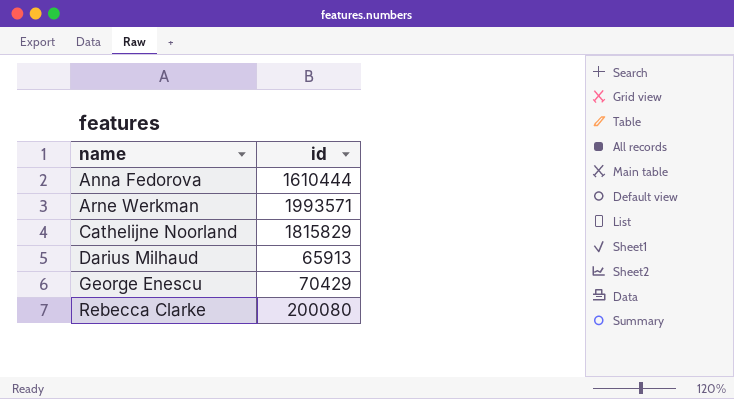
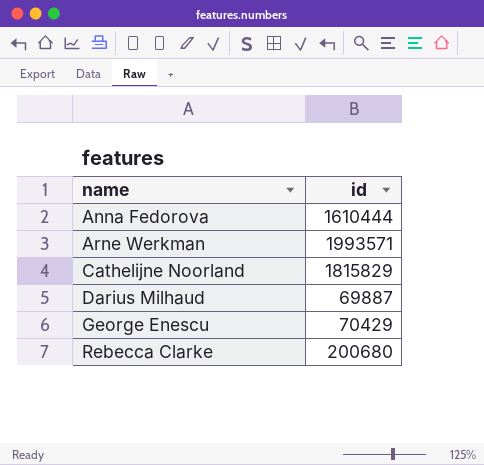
Darius Milhaud | id: 65913 -> 69887
Rebecca Clarke | id: 200080 -> 200680

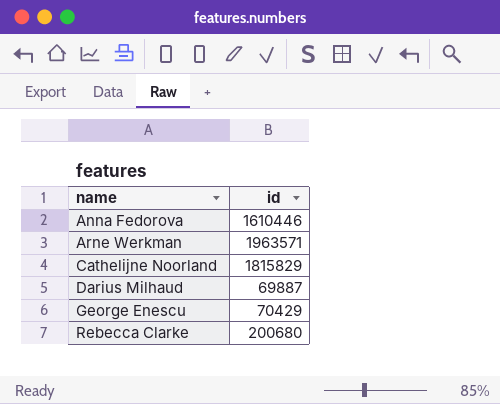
Anna Fedorova | id: 1610444 -> 1610446
Arne Werkman | id: 1993571 -> 1963571

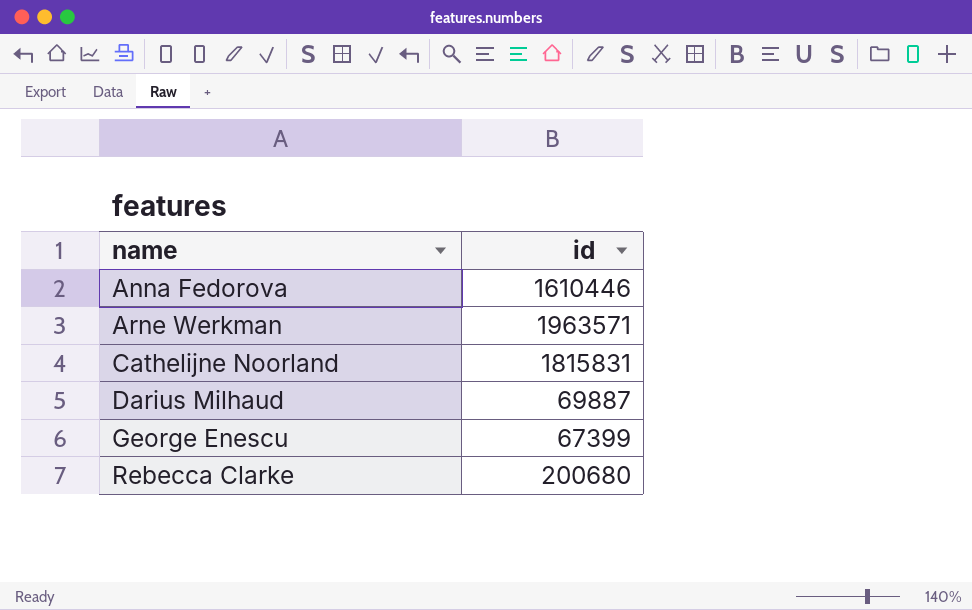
Cathelijne Noorland | id: 1815829 -> 1815831
George Enescu | id: 70429 -> 67399

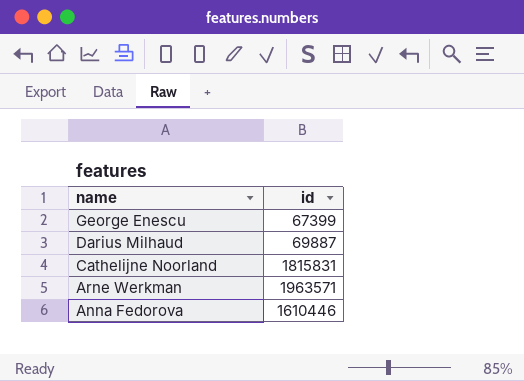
row order: name ascending -> name descending
row Rebecca Clarke: 200680 -> none

